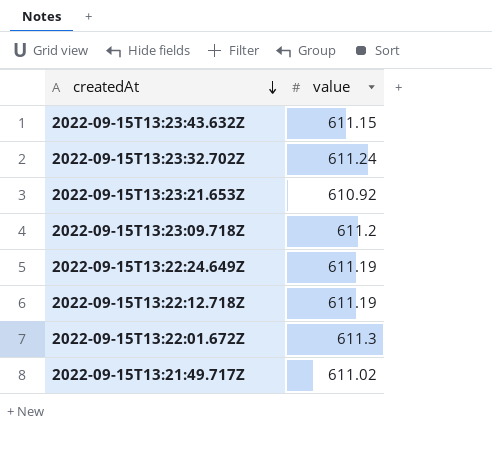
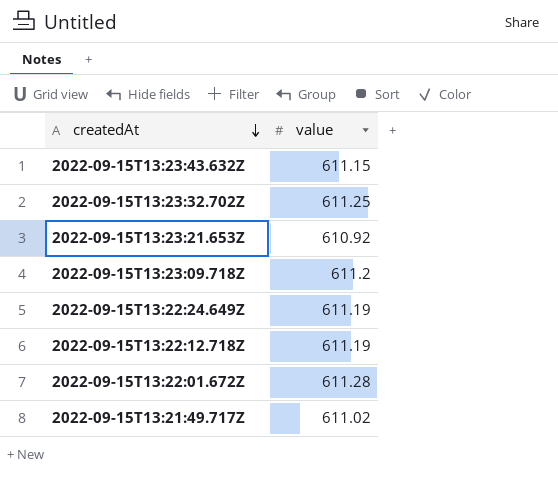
2022-09-15T13:23:32.702Z | value: 611.24 -> 611.25
2022-09-15T13:22:01.672Z | value: 611.3 -> 611.28

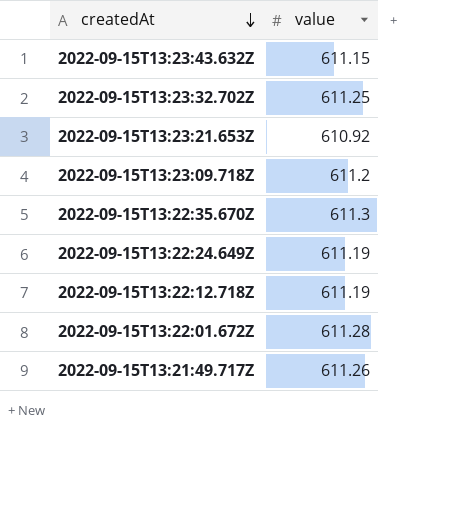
row 2022-09-15T13:22:35.670Z: none -> 611.3
2022-09-15T13:21:49.717Z | value: 611.02 -> 611.26

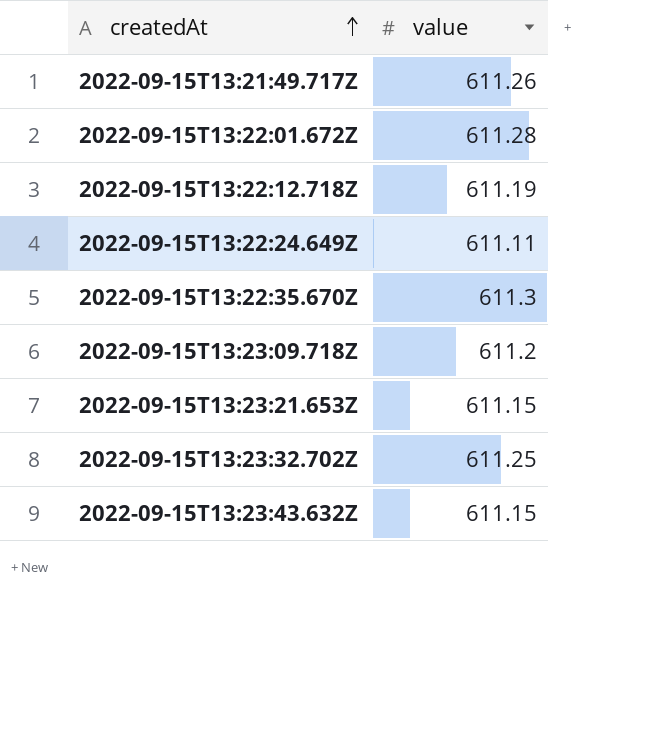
row order: createdAt descending -> createdAt ascending
2022-09-15T13:22:24.649Z | value: 611.19 -> 611.11
2022-09-15T13:23:21.653Z | value: 610.92 -> 611.15

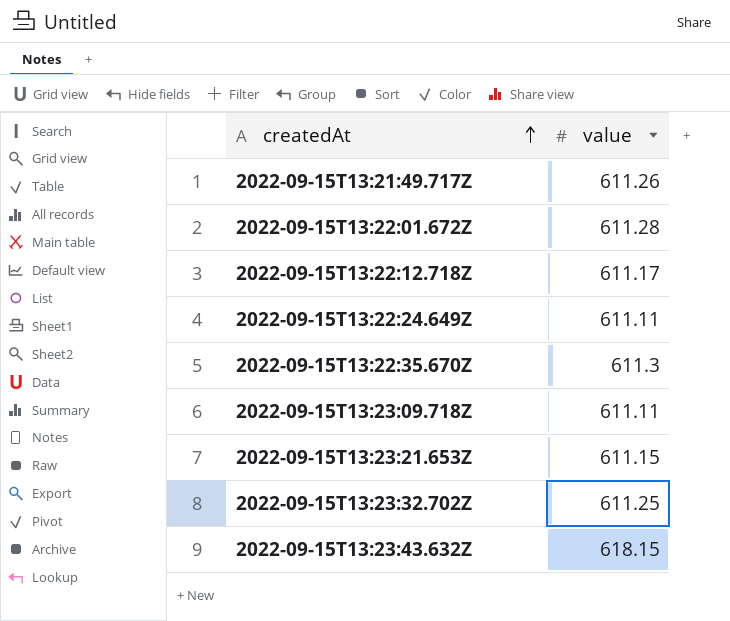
2022-09-15T13:22:12.718Z | value: 611.19 -> 611.17
2022-09-15T13:23:09.718Z | value: 611.2 -> 611.11
2022-09-15T13:23:43.632Z | value: 611.15 -> 618.15

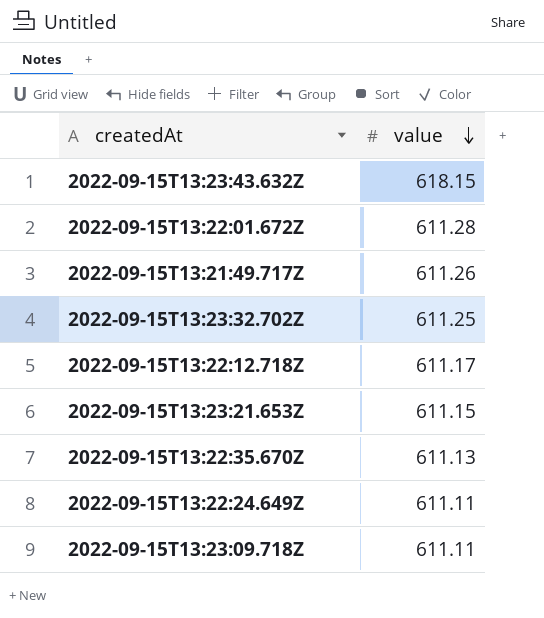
row order: createdAt ascending -> value descending
2022-09-15T13:22:35.670Z | value: 611.3 -> 611.13

